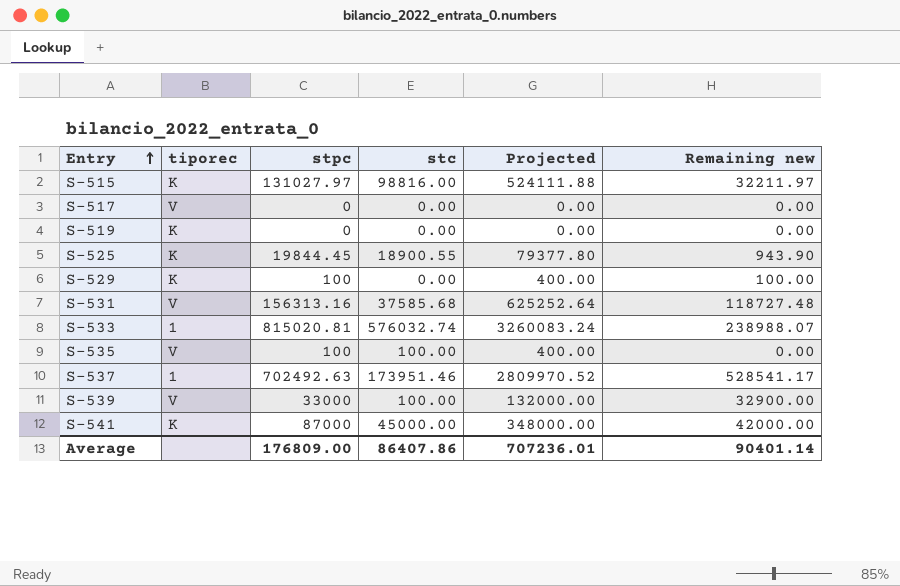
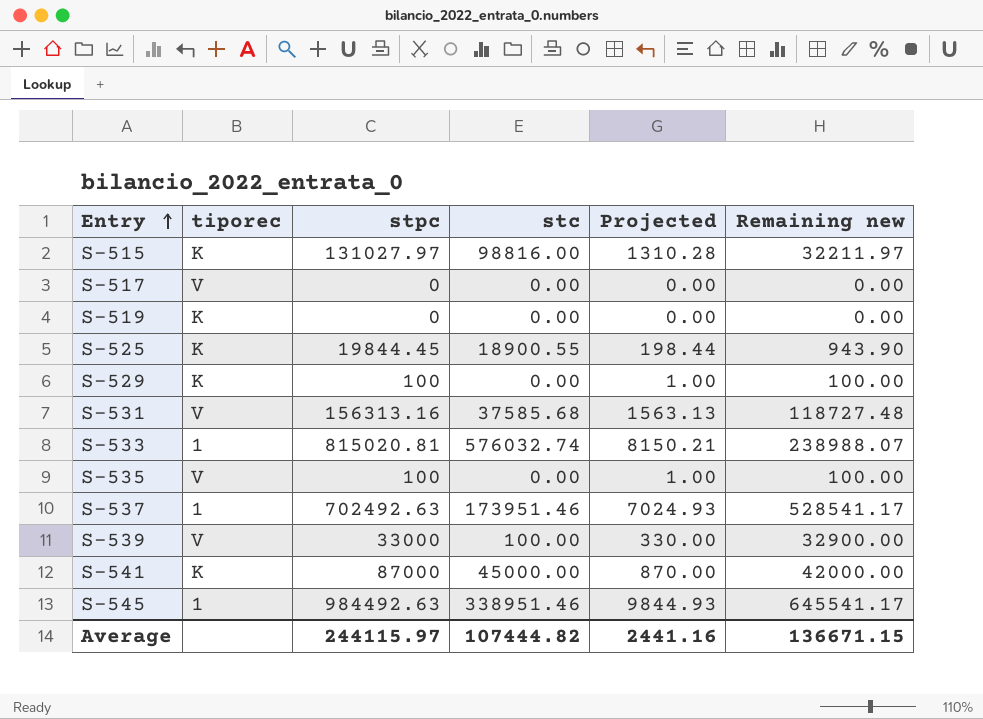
column Projected | formula: [stpc] * 4 -> [stpc] * 0.01
S-535 | stc: 100.00 -> 0.00
S-535 | Remaining new: 0.00 -> 100.00
row S-545: none -> 1 | 984492.63 | 338951.46 | 9844.93 | 645541.17
Average | stpc: 176809.00 -> 244115.97
Average | stc: 86407.86 -> 107444.82
Average | Projected: 707236.01 -> 2441.16
Average | Remaining new: 90401.14 -> 136671.15

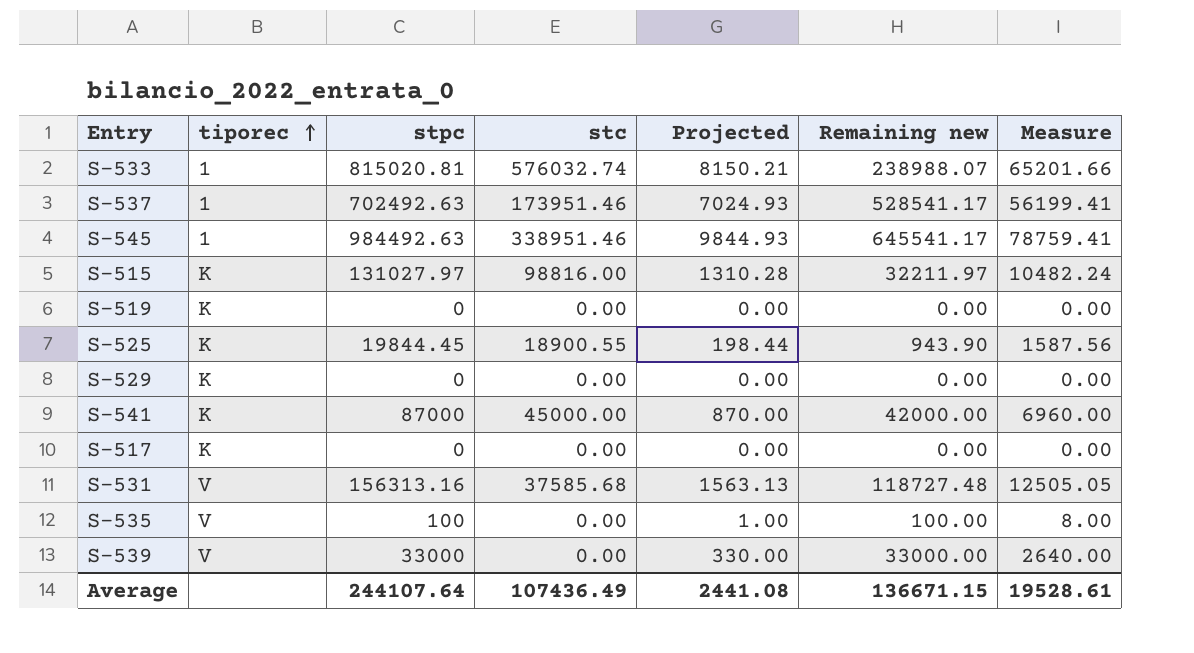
row order: Entry ascending -> tiporec ascending
column Measure | formula: none -> [stpc] * 0.08
S-529 | stpc: 100 -> 0
S-529 | Projected: 1.00 -> 0.00
S-529 | Remaining new: 100.00 -> 0.00
S-517 | tiporec: V -> K
S-539 | stc: 100.00 -> 0.00
S-539 | Remaining new: 32900.00 -> 33000.00
Average | stpc: 244115.97 -> 244107.64
Average | stc: 107444.82 -> 107436.49
Average | Projected: 2441.16 -> 2441.08

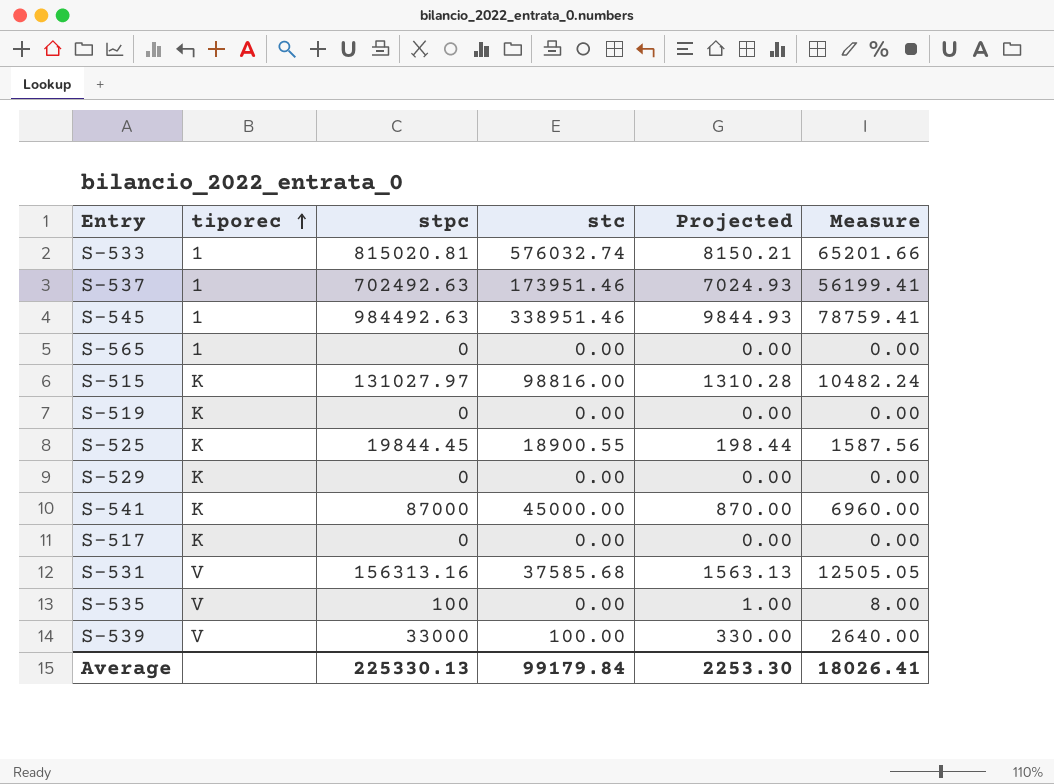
column Remaining new | formula: [stpc] - [stc] -> none
row S-565: none -> 1 | 0 | 0.00 | 0.00 | 0.00
S-539 | stc: 0.00 -> 100.00
Average | stpc: 244107.64 -> 225330.13
Average | stc: 107436.49 -> 99179.84
Average | Projected: 2441.08 -> 2253.30
Average | Measure: 19528.61 -> 18026.41

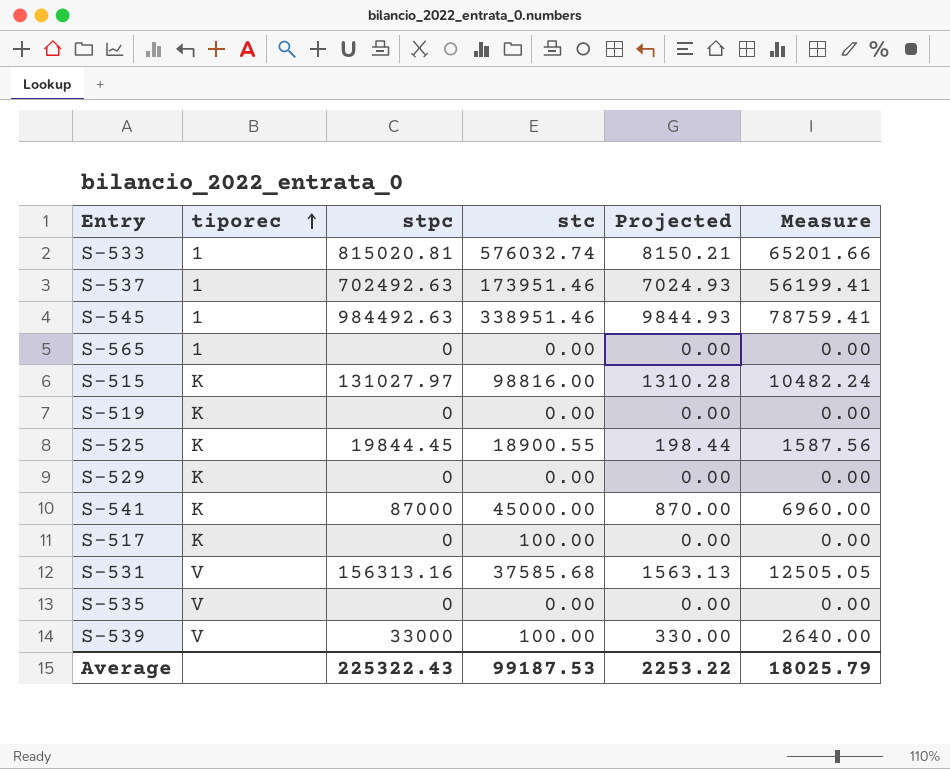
S-517 | stc: 0.00 -> 100.00
S-535 | stpc: 100 -> 0
S-535 | Projected: 1.00 -> 0.00
S-535 | Measure: 8.00 -> 0.00
Average | stpc: 225330.13 -> 225322.43
Average | stc: 99179.84 -> 99187.53
Average | Projected: 2253.30 -> 2253.22
Average | Measure: 18026.41 -> 18025.79

